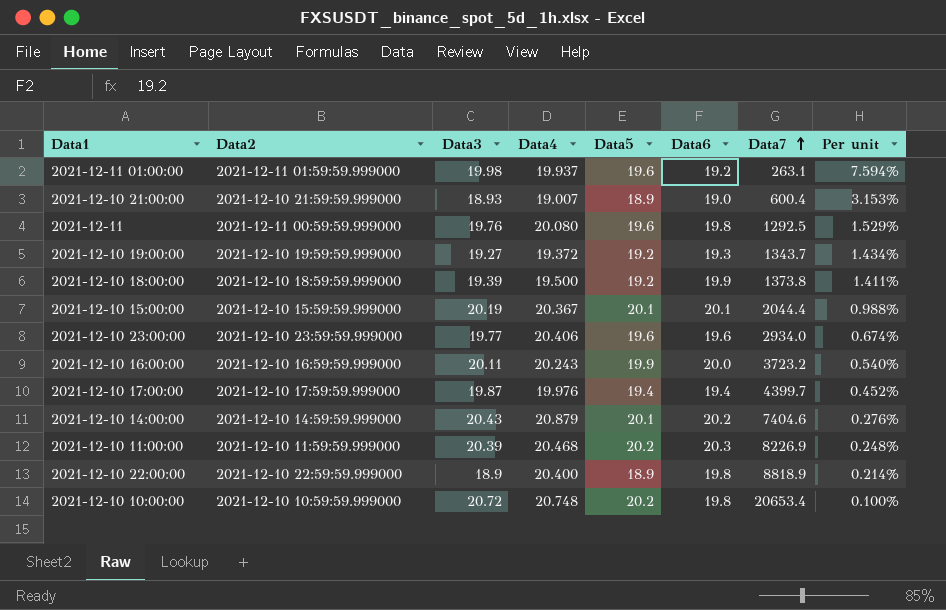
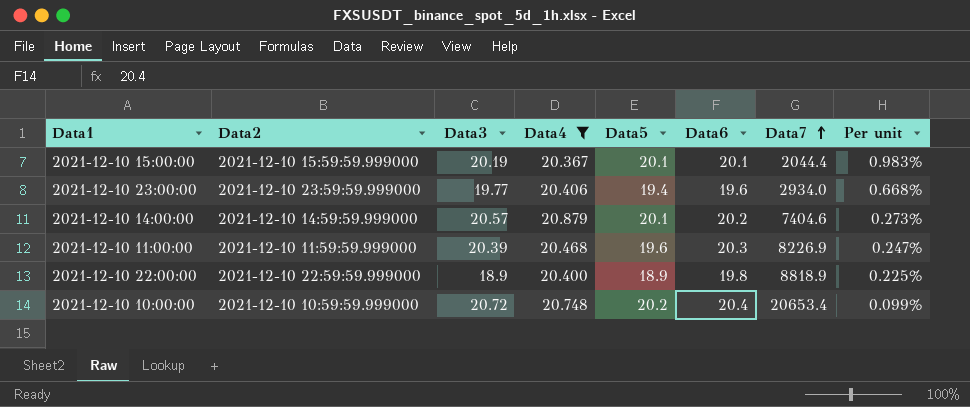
filter: none -> Data4 >= 20.367
column Per unit | formula: [Data3] / [Data7] -> [Data6] / [Data7]
2021-12-10 23:00:00 | Data5: 19.6 -> 19.4
2021-12-10 14:00:00 | Data3: 20.43 -> 20.57
2021-12-10 11:00:00 | Data5: 20.2 -> 19.6
2021-12-10 10:00:00 | Data6: 19.8 -> 20.4

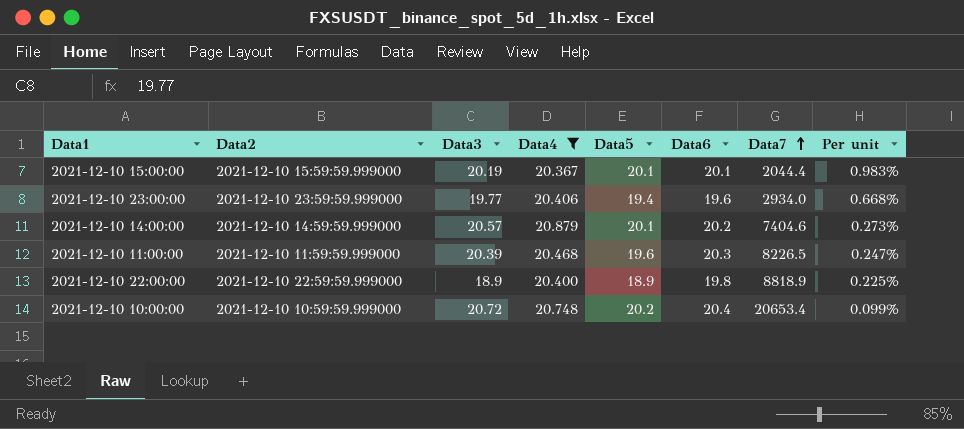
2021-12-10 11:00:00 | Data7: 8226.9 -> 8226.5

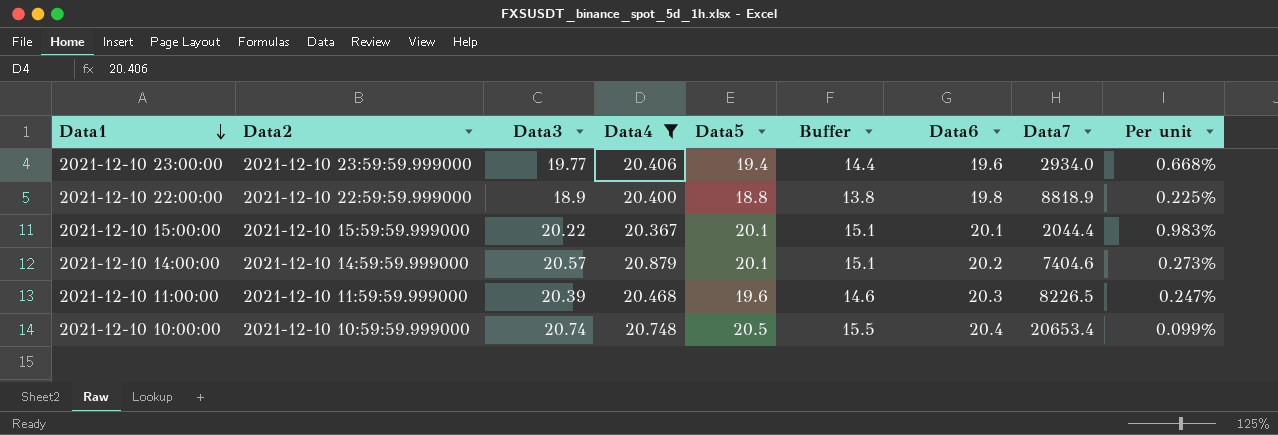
row order: Data7 ascending -> Data1 descending
column Buffer | formula: none -> [Data5] - 5
2021-12-10 22:00:00 | Data5: 18.9 -> 18.8
2021-12-10 15:00:00 | Data3: 20.19 -> 20.22
2021-12-10 10:00:00 | Data3: 20.72 -> 20.74
2021-12-10 10:00:00 | Data5: 20.2 -> 20.5

